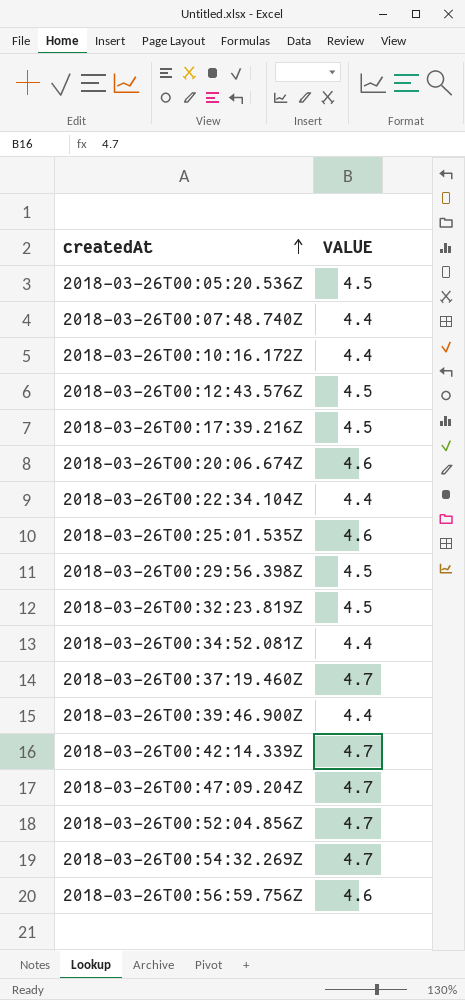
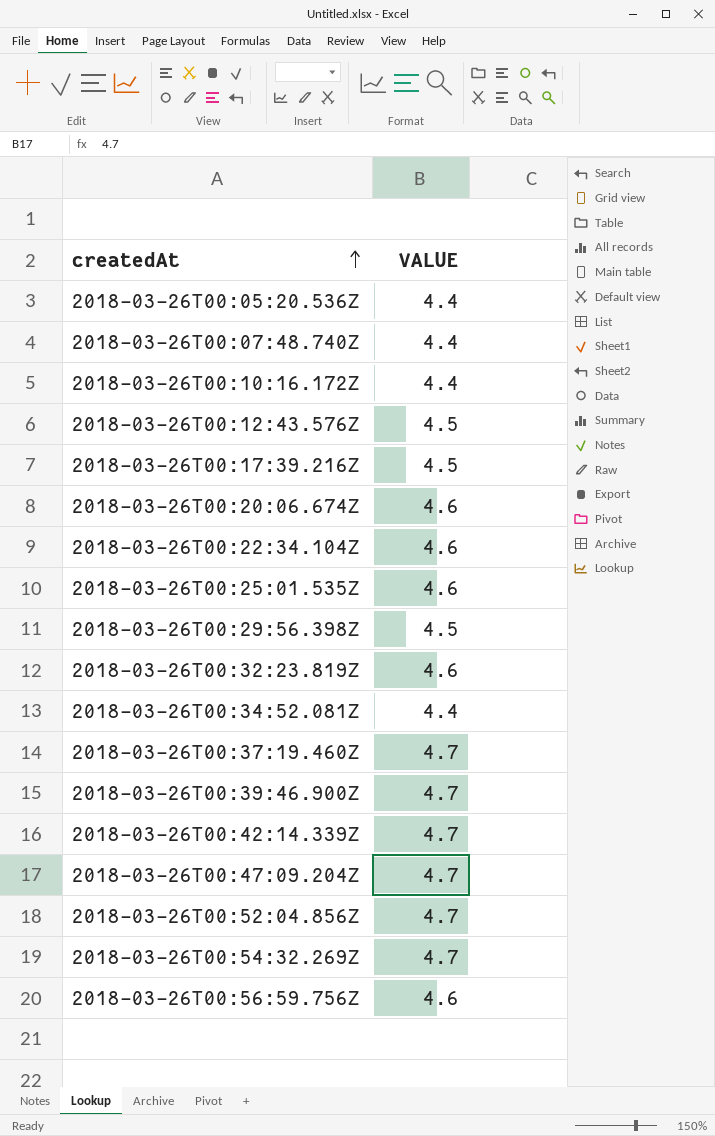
2018-03-26T00:05:20.536Z | VALUE: 4.5 -> 4.4
2018-03-26T00:22:34.104Z | VALUE: 4.4 -> 4.6
2018-03-26T00:32:23.819Z | VALUE: 4.5 -> 4.6
2018-03-26T00:39:46.900Z | VALUE: 4.4 -> 4.7

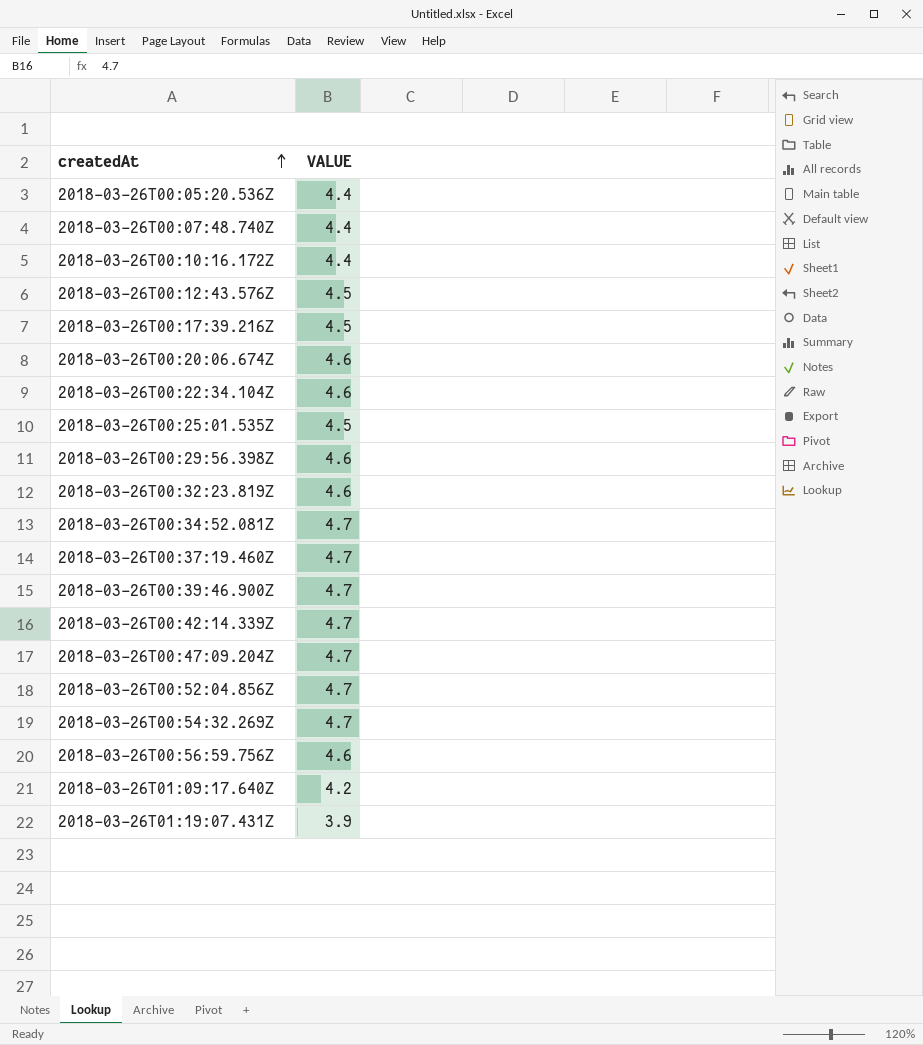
2018-03-26T00:25:01.535Z | VALUE: 4.6 -> 4.5
2018-03-26T00:29:56.398Z | VALUE: 4.5 -> 4.6
2018-03-26T00:34:52.081Z | VALUE: 4.4 -> 4.7
row 2018-03-26T01:09:17.640Z: none -> 4.2
row 2018-03-26T01:19:07.431Z: none -> 3.9

